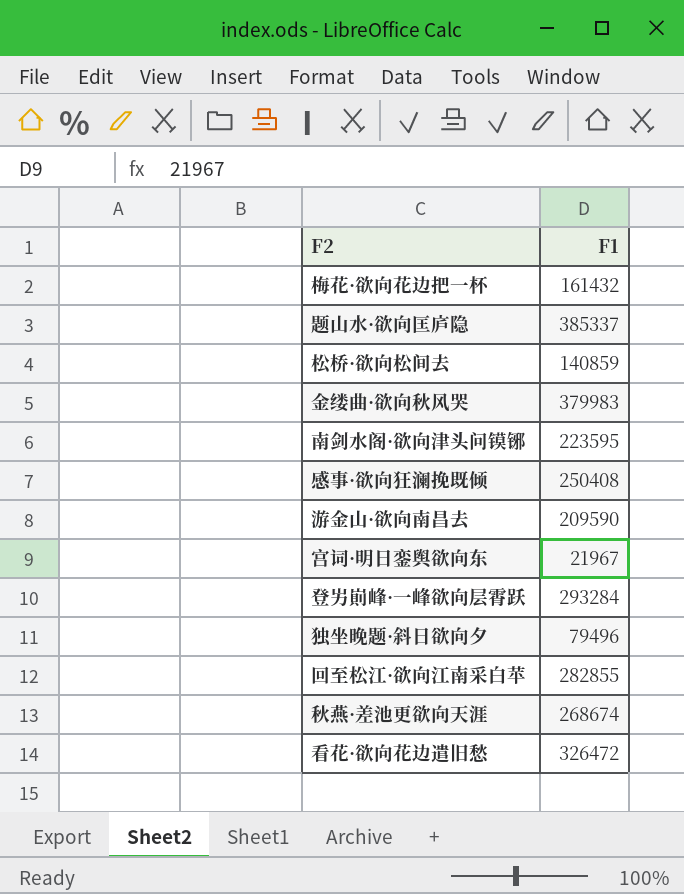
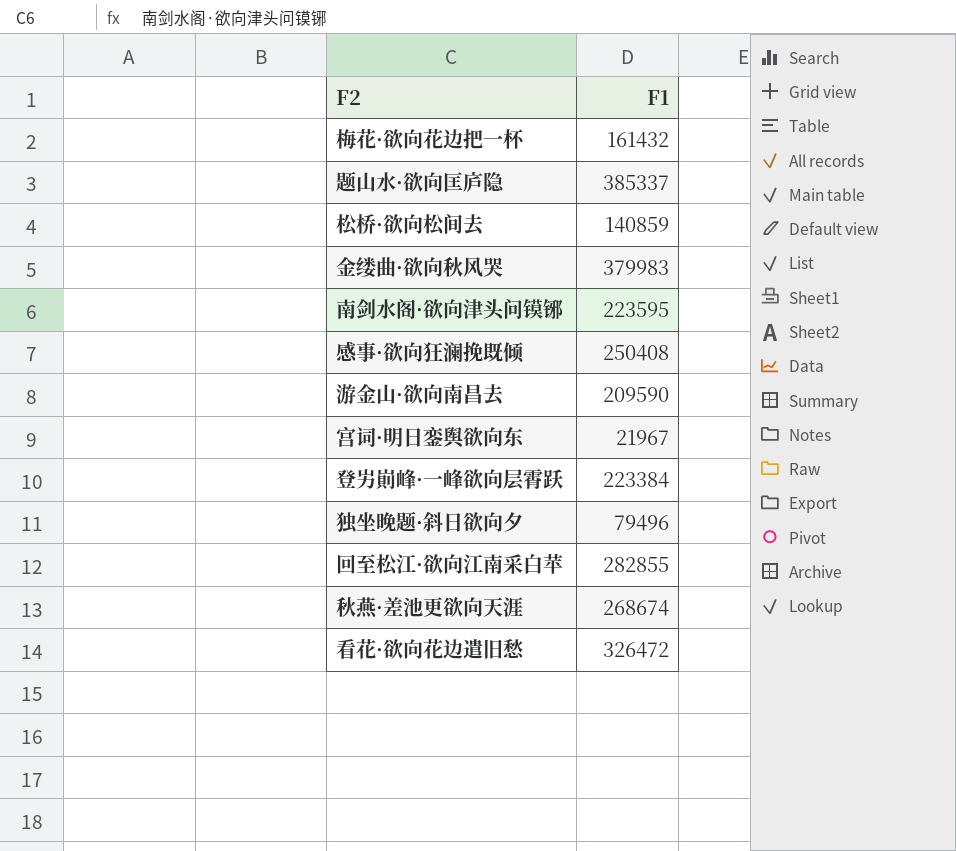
登屴崱峰·一峰欲向层霄跃 | F1: 293284 -> 223384

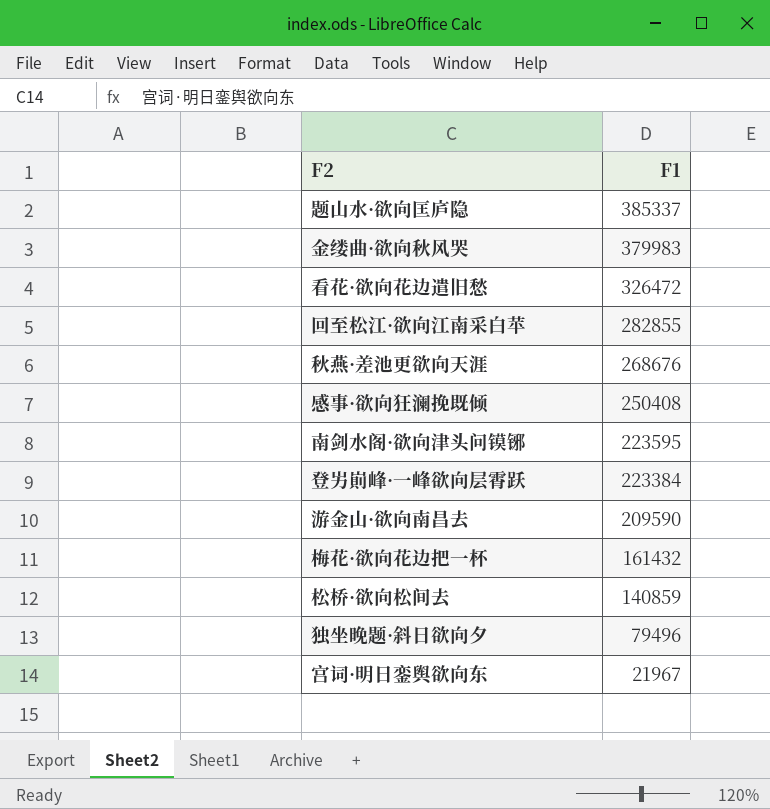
row order: none -> F1 descending
秋燕·差池更欲向天涯 | F1: 268674 -> 268676

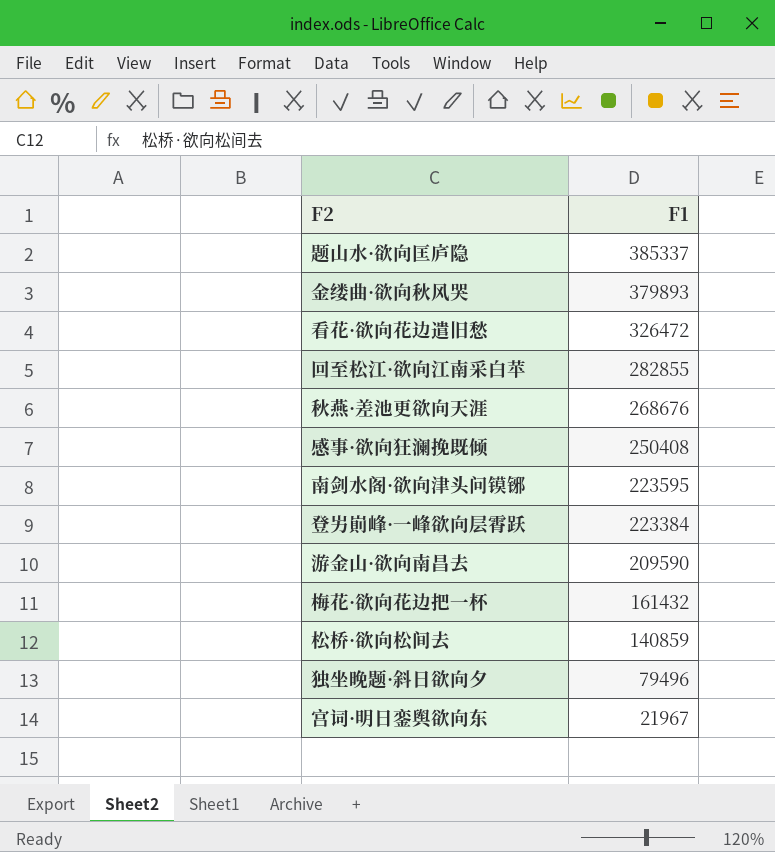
金缕曲·欲向秋风哭 | F1: 379983 -> 379893

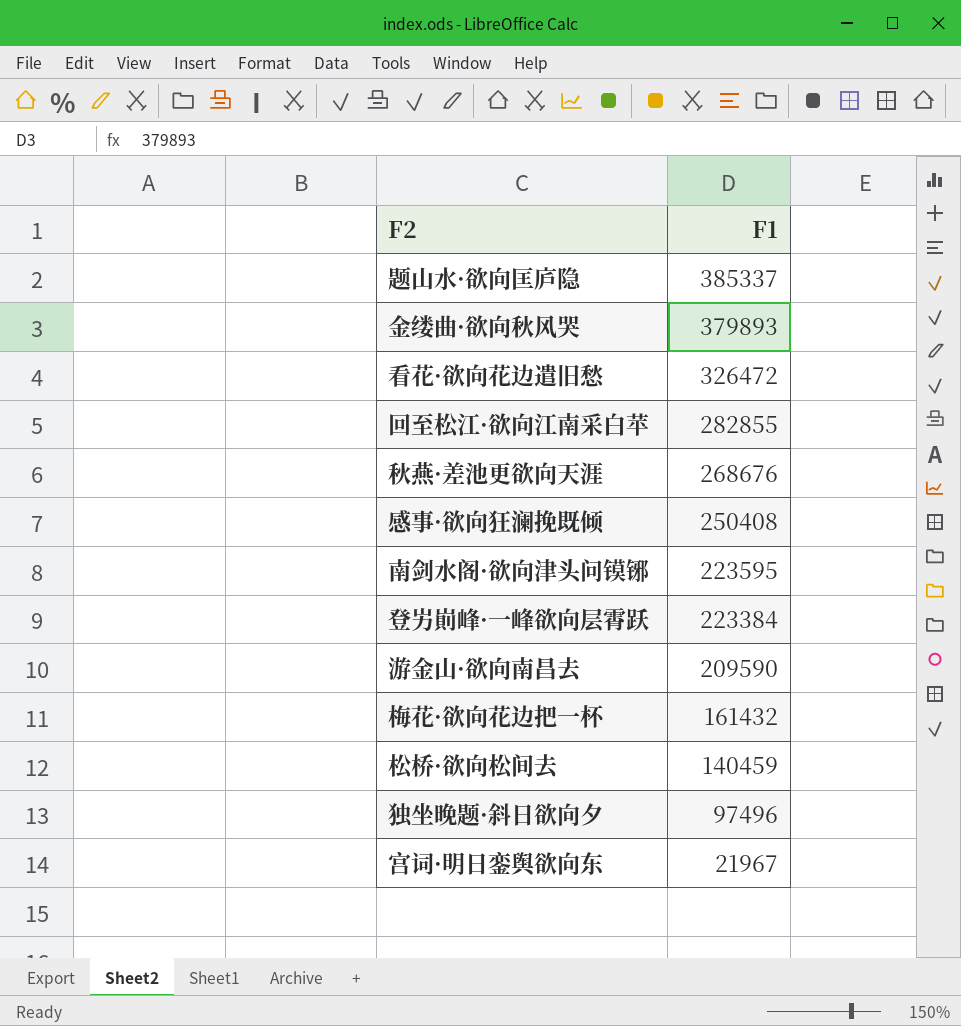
松桥·欲向松间去 | F1: 140859 -> 140459
独坐晚题·斜日欲向夕 | F1: 79496 -> 97496

